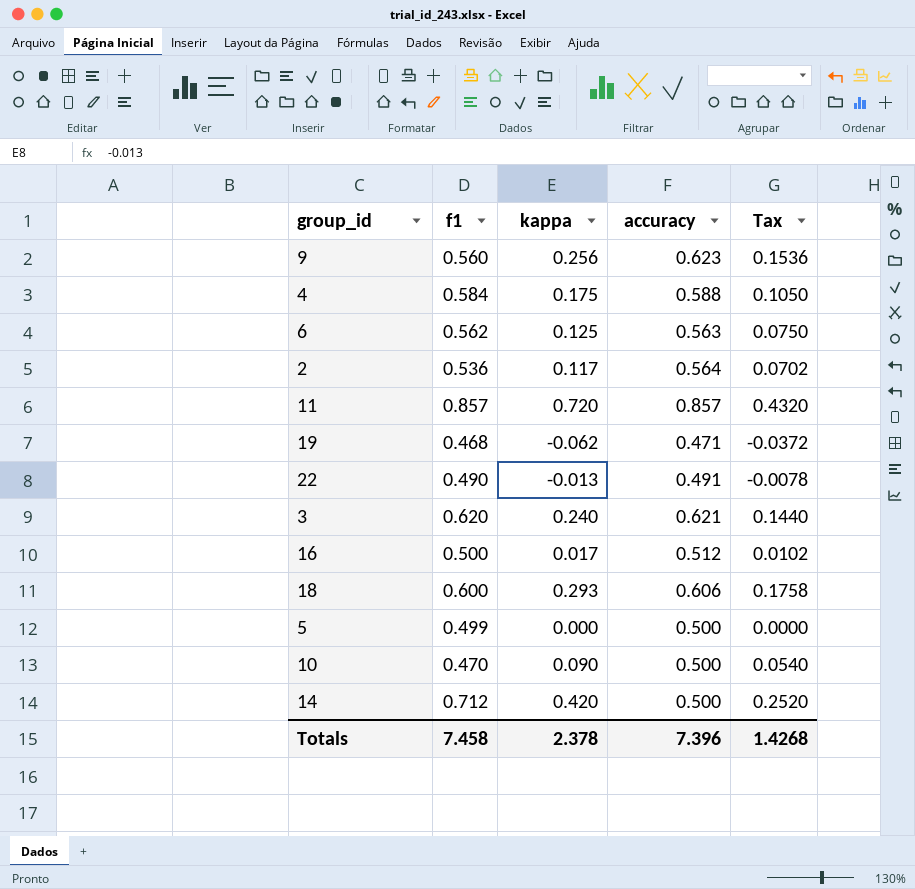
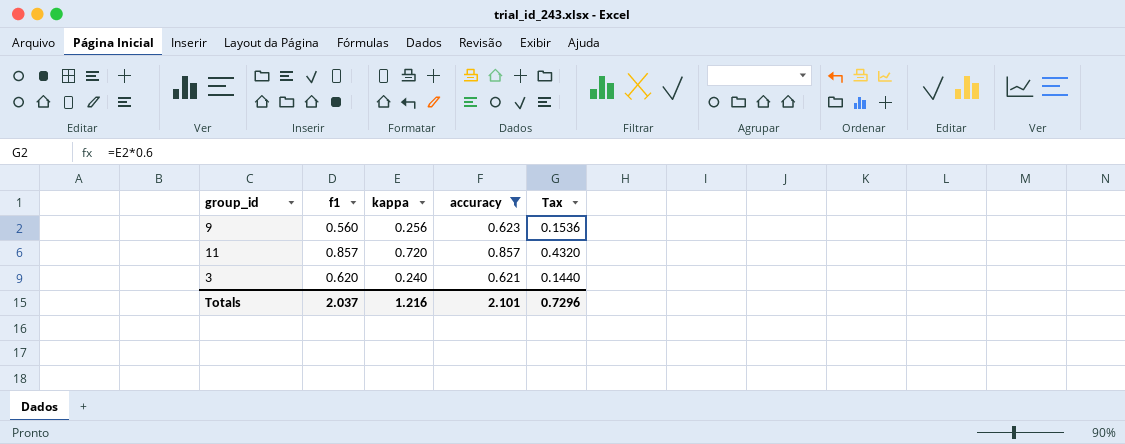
filter: none -> accuracy >= 0.621
Totals | f1: 7.458 -> 2.037
Totals | kappa: 2.378 -> 1.216
Totals | accuracy: 7.396 -> 2.101
Totals | Tax: 1.4268 -> 0.7296

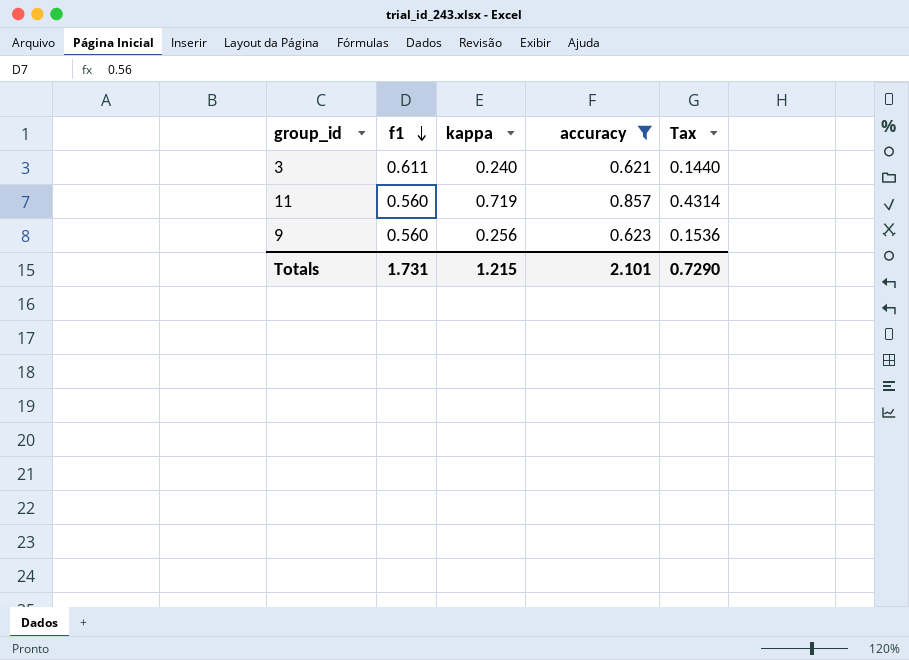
row order: none -> f1 descending
3 | f1: 0.620 -> 0.611
11 | f1: 0.857 -> 0.560
11 | kappa: 0.720 -> 0.719
11 | Tax: 0.4320 -> 0.4314
Totals | f1: 2.037 -> 1.731
Totals | kappa: 1.216 -> 1.215
Totals | Tax: 0.7296 -> 0.7290

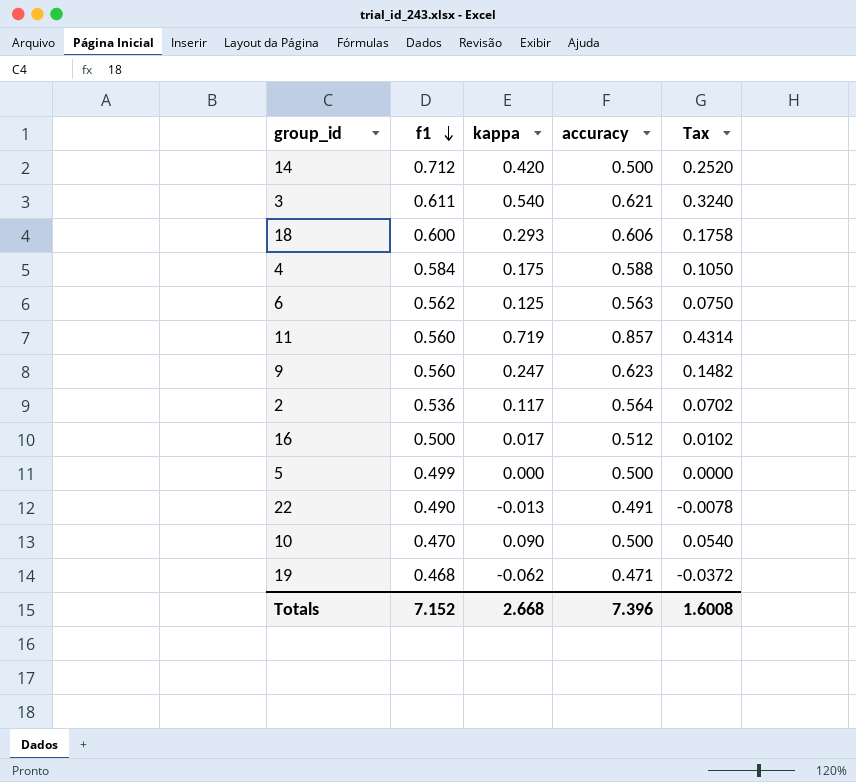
filter: accuracy >= 0.621 -> none
3 | kappa: 0.240 -> 0.540
3 | Tax: 0.1440 -> 0.3240
9 | kappa: 0.256 -> 0.247
9 | Tax: 0.1536 -> 0.1482
Totals | f1: 1.731 -> 7.152
Totals | kappa: 1.215 -> 2.668
Totals | accuracy: 2.101 -> 7.396
Totals | Tax: 0.7290 -> 1.6008

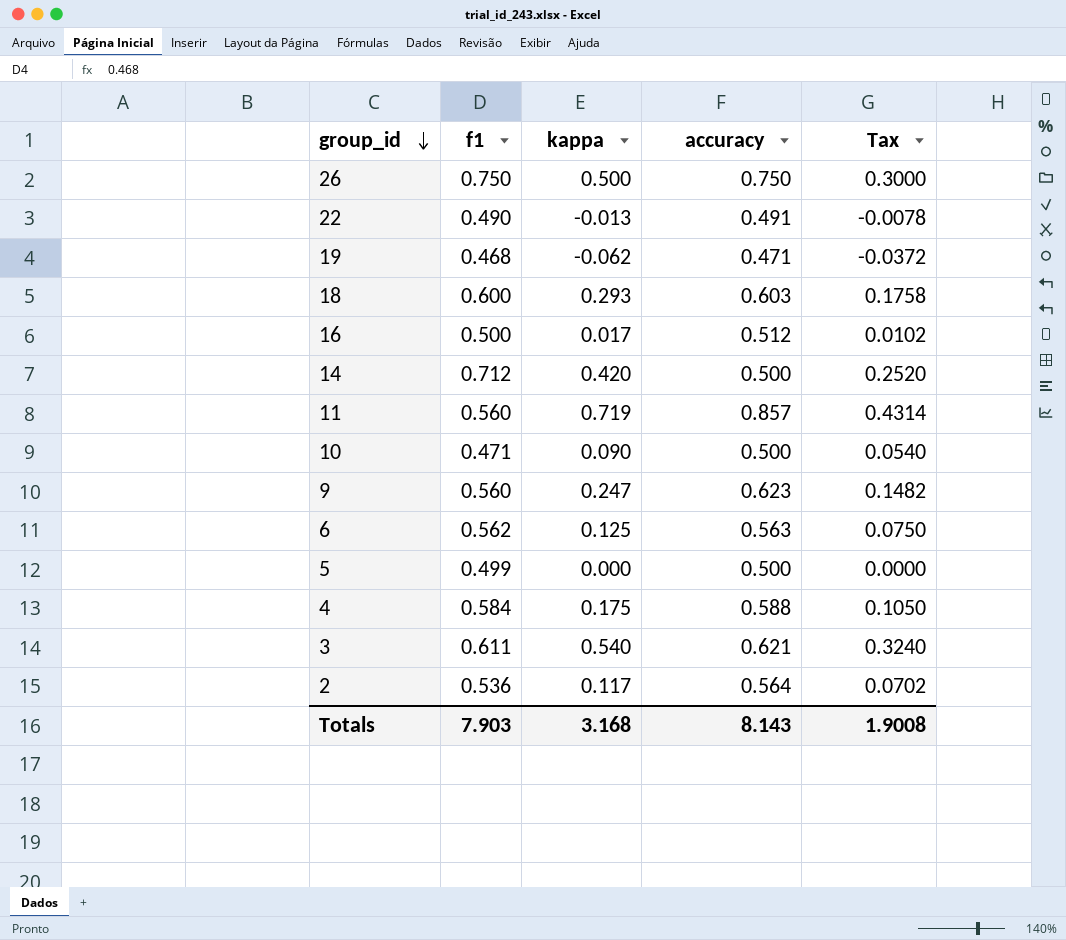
row order: f1 descending -> group_id descending
row 26: none -> 0.750 | 0.500 | 0.750 | 0.3000
18 | accuracy: 0.606 -> 0.603
10 | f1: 0.470 -> 0.471
Totals | f1: 7.152 -> 7.903
Totals | kappa: 2.668 -> 3.168
Totals | accuracy: 7.396 -> 8.143
Totals | Tax: 1.6008 -> 1.9008

